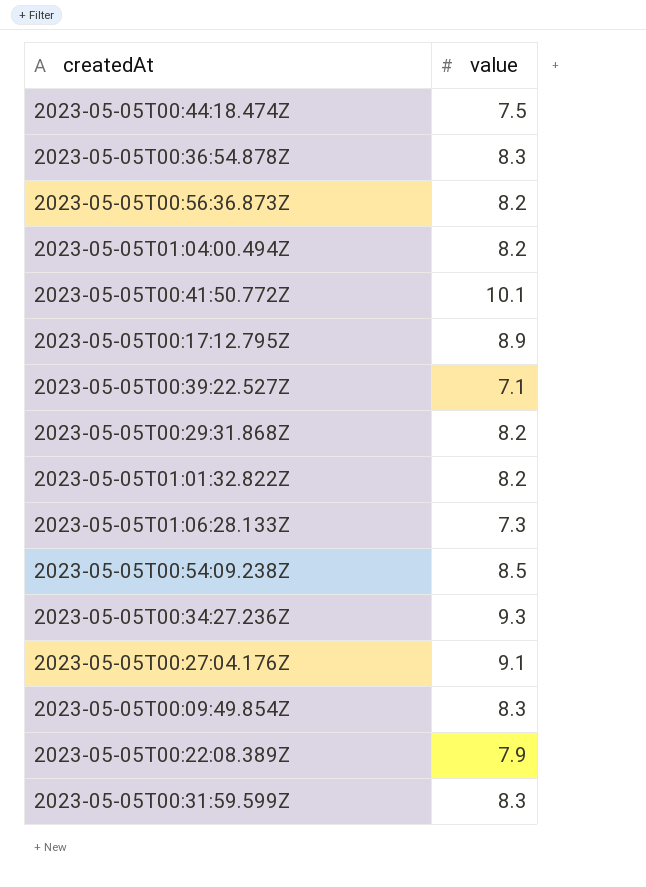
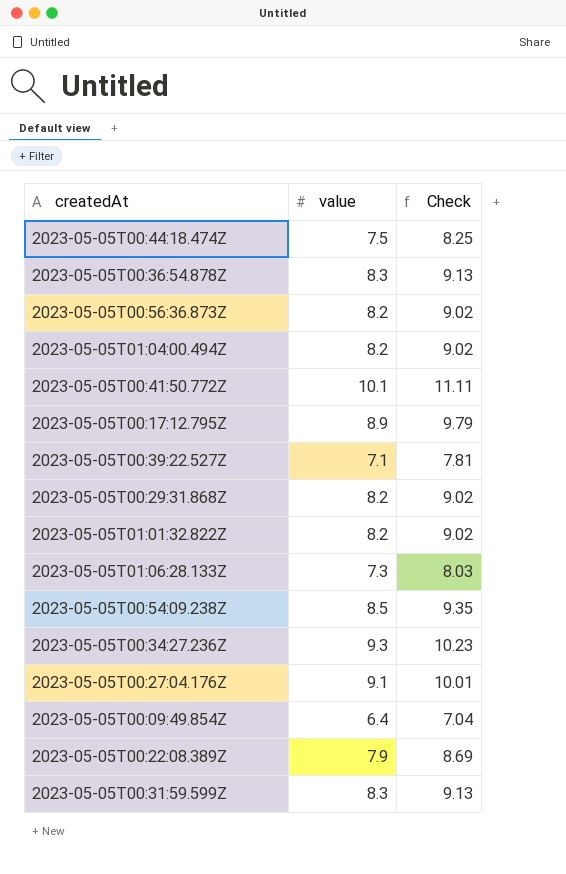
column Check | formula: none -> [value] * 1.1
2023-05-05T00:09:49.854Z | value: 8.3 -> 6.4

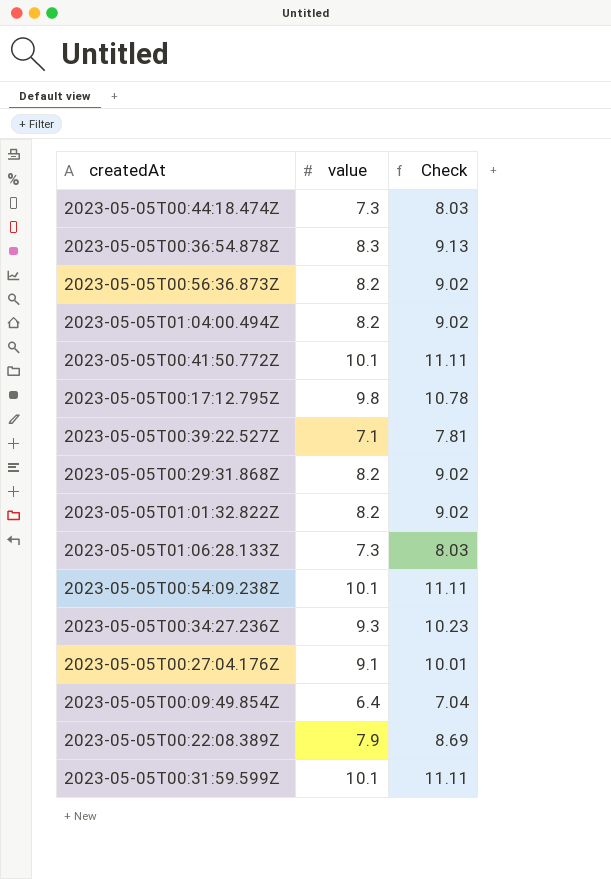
2023-05-05T00:44:18.474Z | value: 7.5 -> 7.3
2023-05-05T00:44:18.474Z | Check: 8.25 -> 8.03
2023-05-05T00:17:12.795Z | value: 8.9 -> 9.8
2023-05-05T00:17:12.795Z | Check: 9.79 -> 10.78
2023-05-05T00:54:09.238Z | value: 8.5 -> 10.1
2023-05-05T00:54:09.238Z | Check: 9.35 -> 11.11
2023-05-05T00:31:59.599Z | value: 8.3 -> 10.1
2023-05-05T00:31:59.599Z | Check: 9.13 -> 11.11

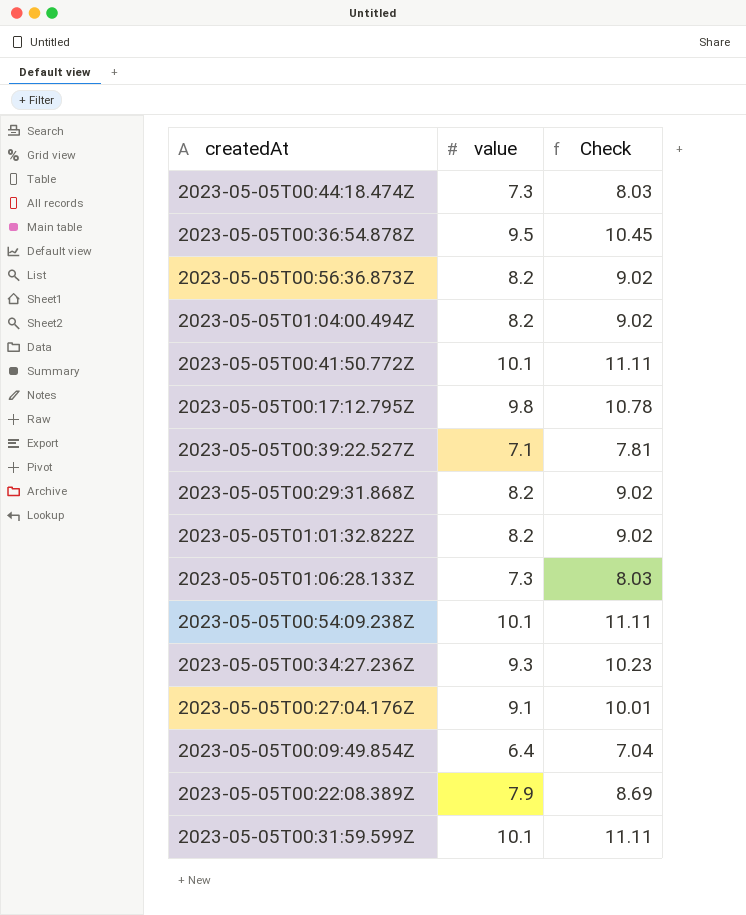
2023-05-05T00:36:54.878Z | value: 8.3 -> 9.5
2023-05-05T00:36:54.878Z | Check: 9.13 -> 10.45

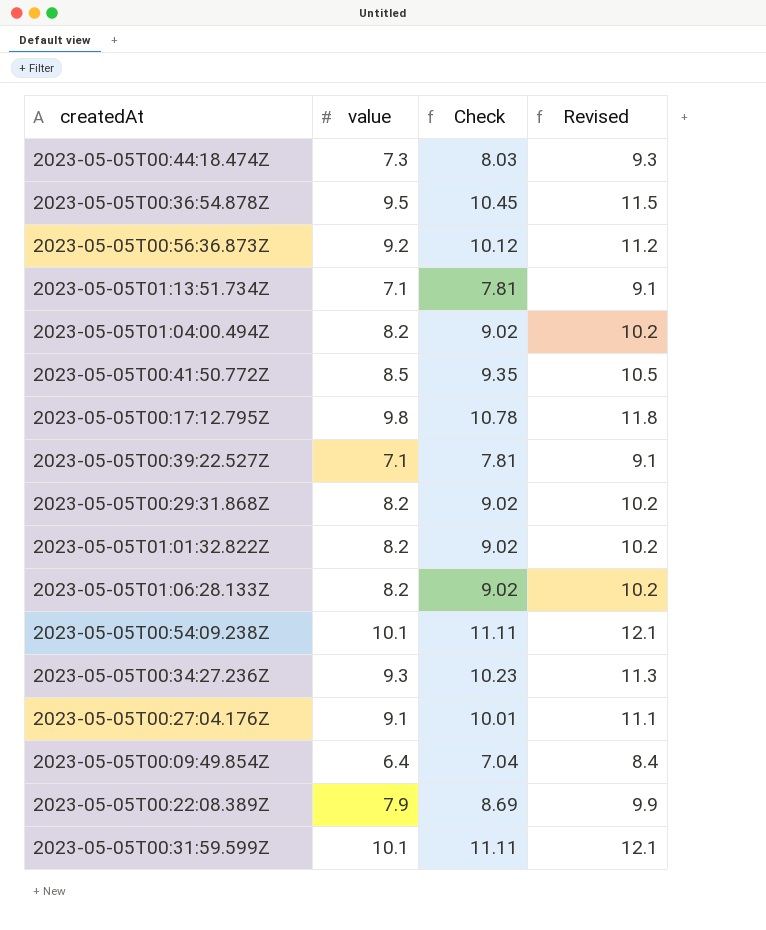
column Revised | formula: none -> [value] + 2
2023-05-05T00:56:36.873Z | value: 8.2 -> 9.2
2023-05-05T00:56:36.873Z | Check: 9.02 -> 10.12
row 2023-05-05T01:13:51.734Z: none -> 7.1 | 7.81 | 9.1
2023-05-05T00:41:50.772Z | value: 10.1 -> 8.5
2023-05-05T00:41:50.772Z | Check: 11.11 -> 9.35
2023-05-05T01:06:28.133Z | value: 7.3 -> 8.2
2023-05-05T01:06:28.133Z | Check: 8.03 -> 9.02

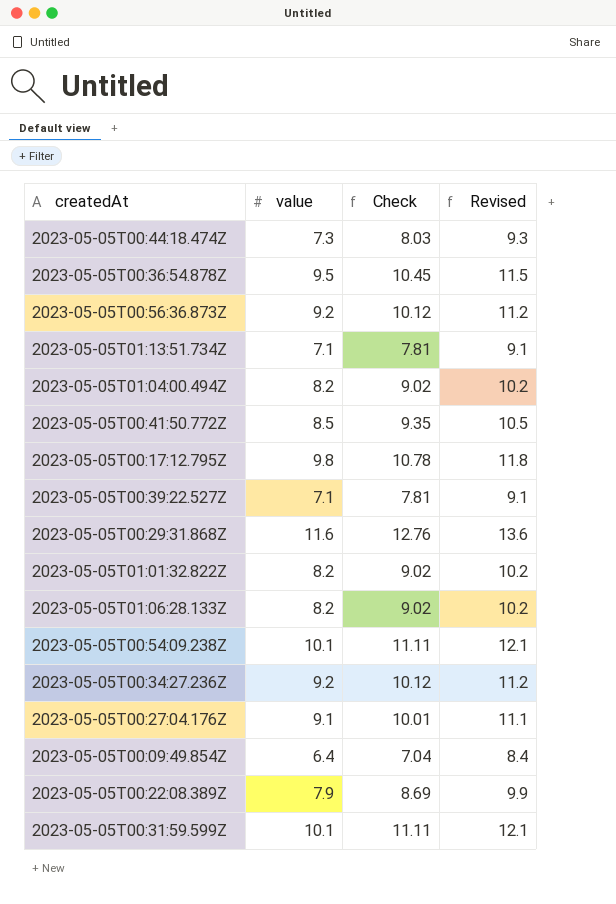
2023-05-05T00:29:31.868Z | value: 8.2 -> 11.6
2023-05-05T00:29:31.868Z | Check: 9.02 -> 12.76
2023-05-05T00:29:31.868Z | Revised: 10.2 -> 13.6
2023-05-05T00:34:27.236Z | value: 9.3 -> 9.2
2023-05-05T00:34:27.236Z | Check: 10.23 -> 10.12
2023-05-05T00:34:27.236Z | Revised: 11.3 -> 11.2

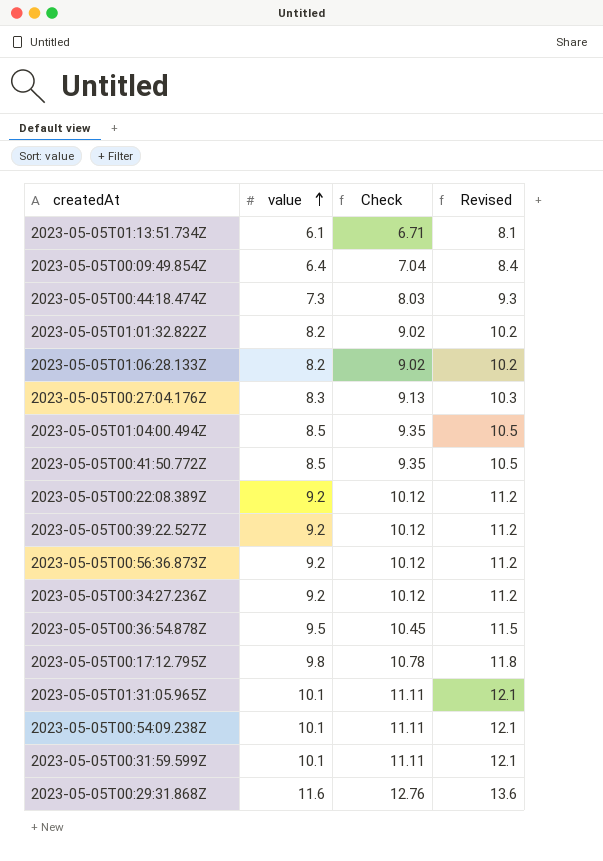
row order: none -> value ascending
2023-05-05T01:13:51.734Z | value: 7.1 -> 6.1
2023-05-05T01:13:51.734Z | Check: 7.81 -> 6.71
2023-05-05T01:13:51.734Z | Revised: 9.1 -> 8.1
2023-05-05T00:27:04.176Z | value: 9.1 -> 8.3
2023-05-05T00:27:04.176Z | Check: 10.01 -> 9.13
2023-05-05T00:27:04.176Z | Revised: 11.1 -> 10.3
2023-05-05T01:04:00.494Z | value: 8.2 -> 8.5
2023-05-05T01:04:00.494Z | Check: 9.02 -> 9.35
2023-05-05T01:04:00.494Z | Revised: 10.2 -> 10.5
2023-05-05T00:22:08.389Z | value: 7.9 -> 9.2
2023-05-05T00:22:08.389Z | Check: 8.69 -> 10.12
2023-05-05T00:22:08.389Z | Revised: 9.9 -> 11.2
2023-05-05T00:39:22.527Z | value: 7.1 -> 9.2
2023-05-05T00:39:22.527Z | Check: 7.81 -> 10.12
2023-05-05T00:39:22.527Z | Revised: 9.1 -> 11.2
row 2023-05-05T01:31:05.965Z: none -> 10.1 | 11.11 | 12.1

